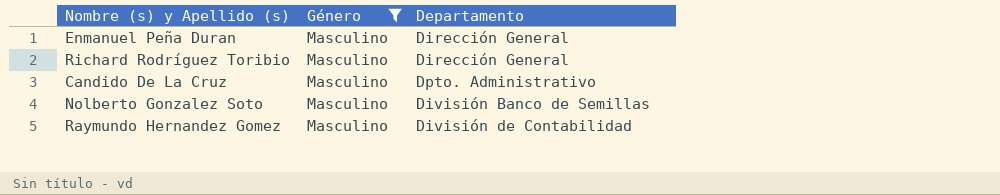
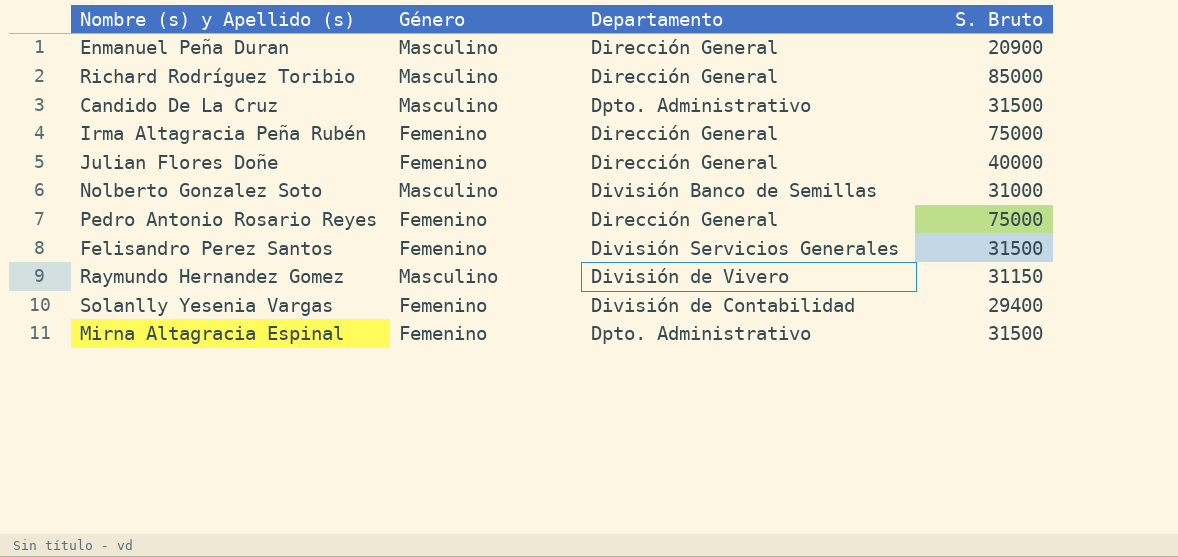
filter: Género = Masculino -> none
column S. Bruto | position: none -> 4
Raymundo Hernandez Gomez | Departamento: División de Contabilidad -> División de Vivero

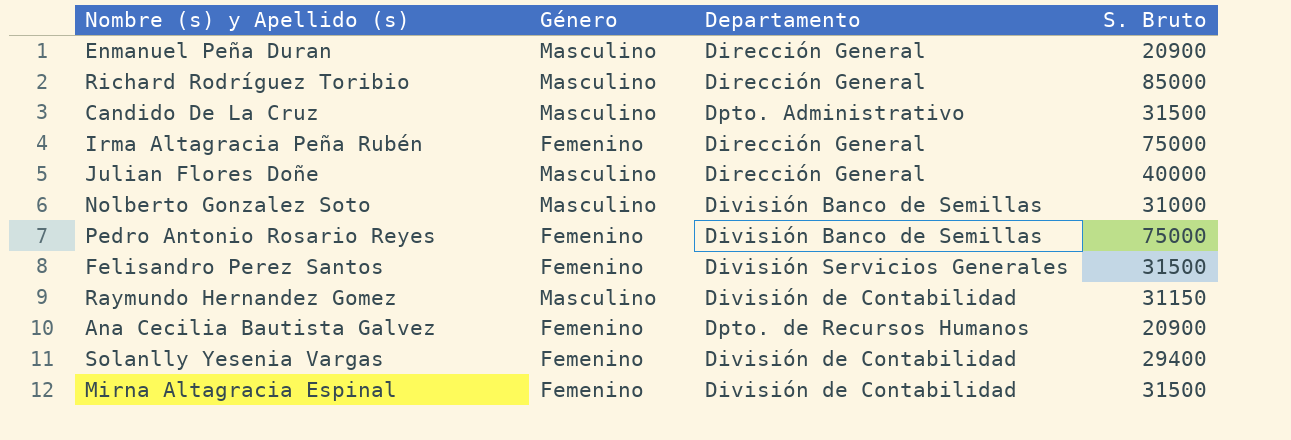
Julian Flores Doñe | Género: Femenino -> Masculino
Pedro Antonio Rosario Reyes | Departamento: Dirección General -> División Banco de Semillas
Raymundo Hernandez Gomez | Departamento: División de Vivero -> División de Contabilidad
row Ana Cecilia Bautista Galvez: none -> Femenino | Dpto. de Recursos Humanos | 20900
Mirna Altagracia Espinal | Departamento: Dpto. Administrativo -> División de Contabilidad

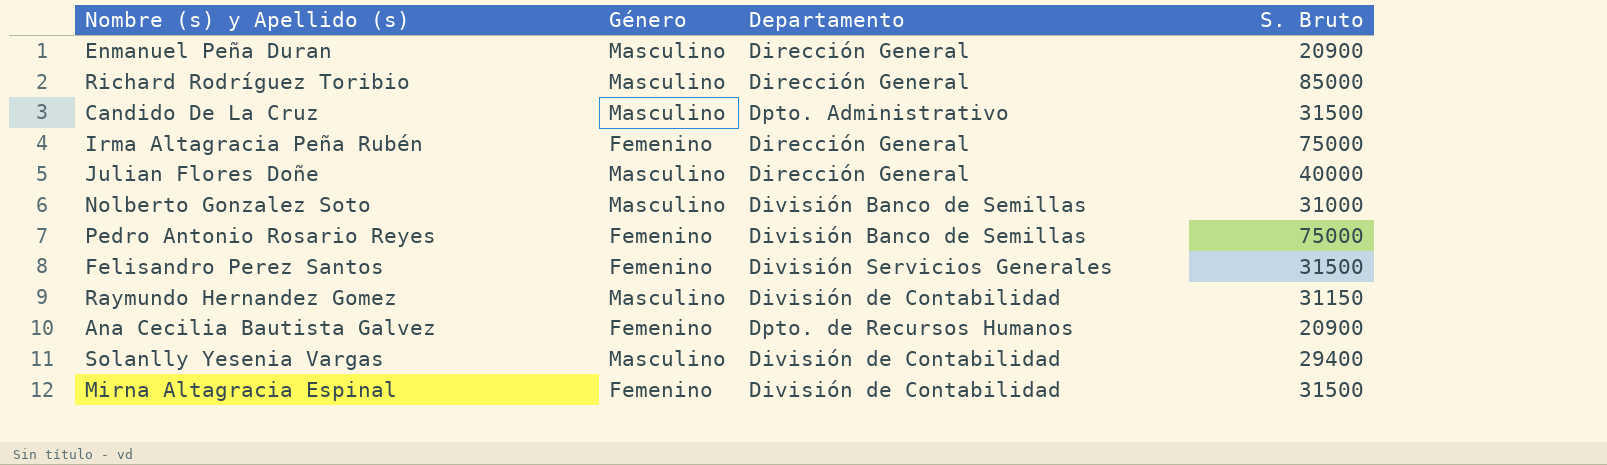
Solanlly Yesenia Vargas | Género: Femenino -> Masculino

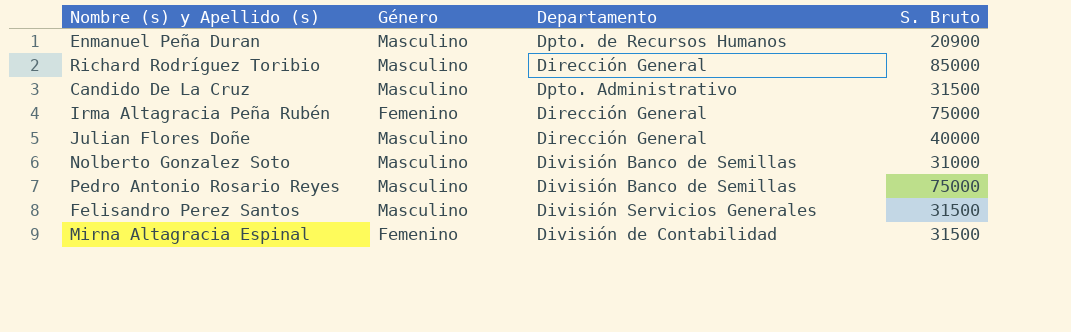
row Raymundo Hernandez Gomez: Masculino | División de Contabilidad | 31150 -> none
row Ana Cecilia Bautista Galvez: Femenino | Dpto. de Recursos Humanos | 20900 -> none
row Solanlly Yesenia Vargas: Masculino | División de Contabilidad | 29400 -> none
Enmanuel Peña Duran | Departamento: Dirección General -> Dpto. de Recursos Humanos
Pedro Antonio Rosario Reyes | Género: Femenino -> Masculino
Felisandro Perez Santos | Género: Femenino -> Masculino

